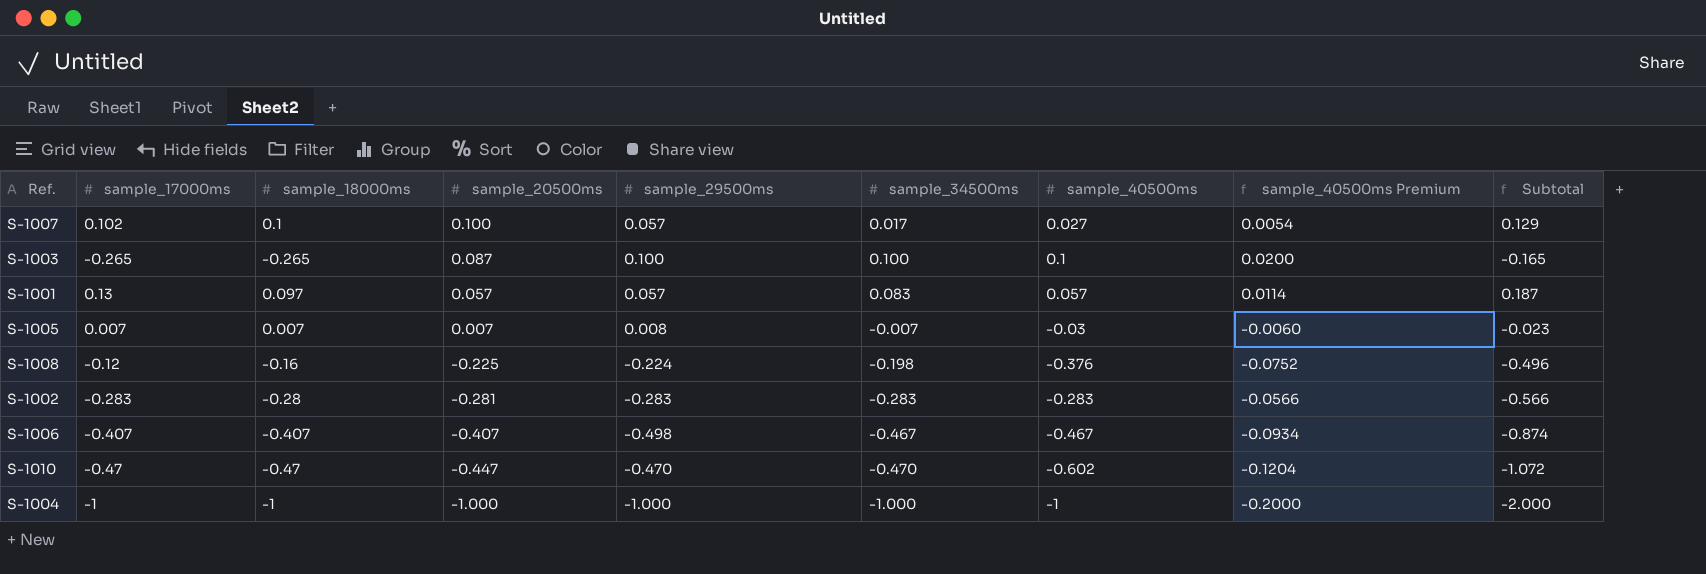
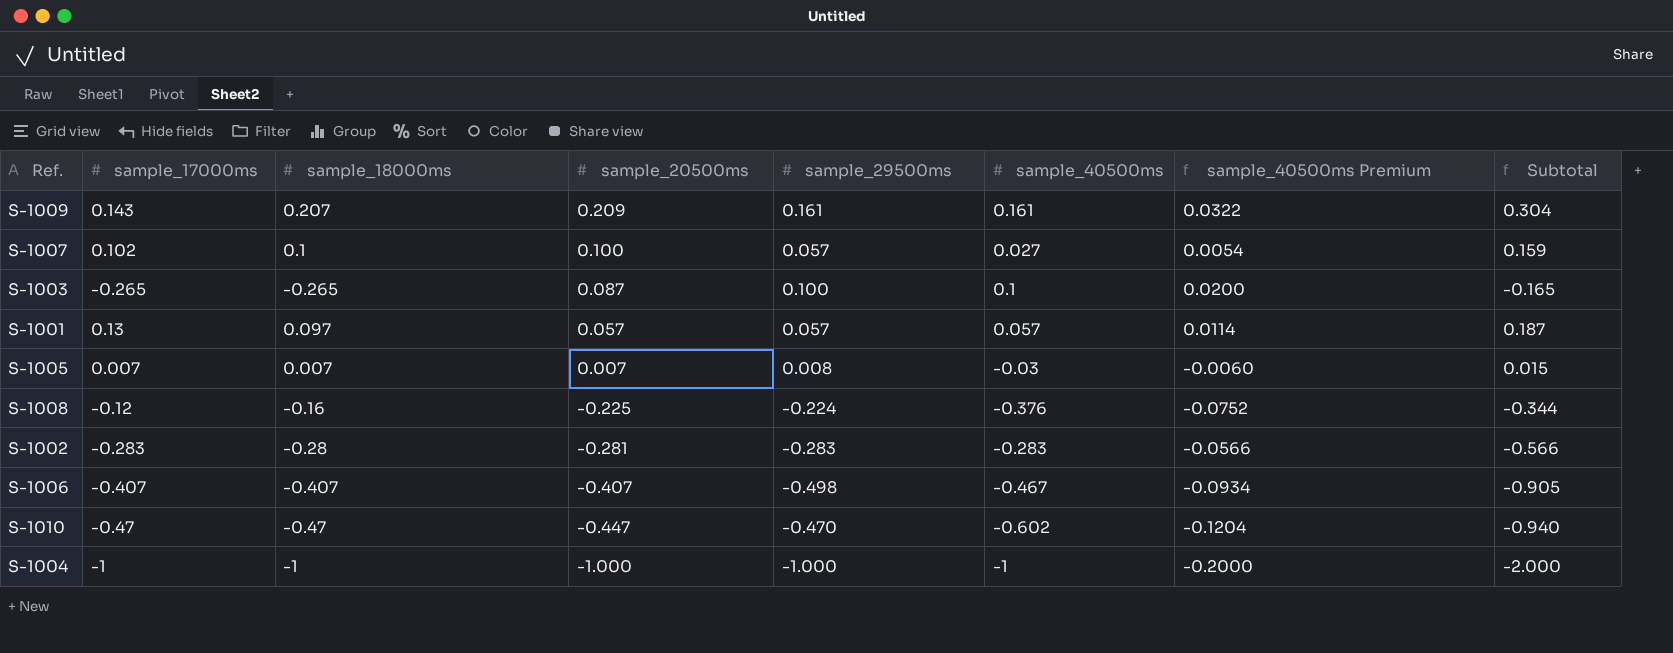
column sample_34500ms | position: 6 -> none
column Subtotal | formula: [sample_17000ms] + [sample_40500ms] -> [sample_17000ms] + [sample_29500ms]
row S-1009: none -> 0.143 | 0.207 | 0.209 | 0.161 | 0.161 | 0.0322 | 0.304

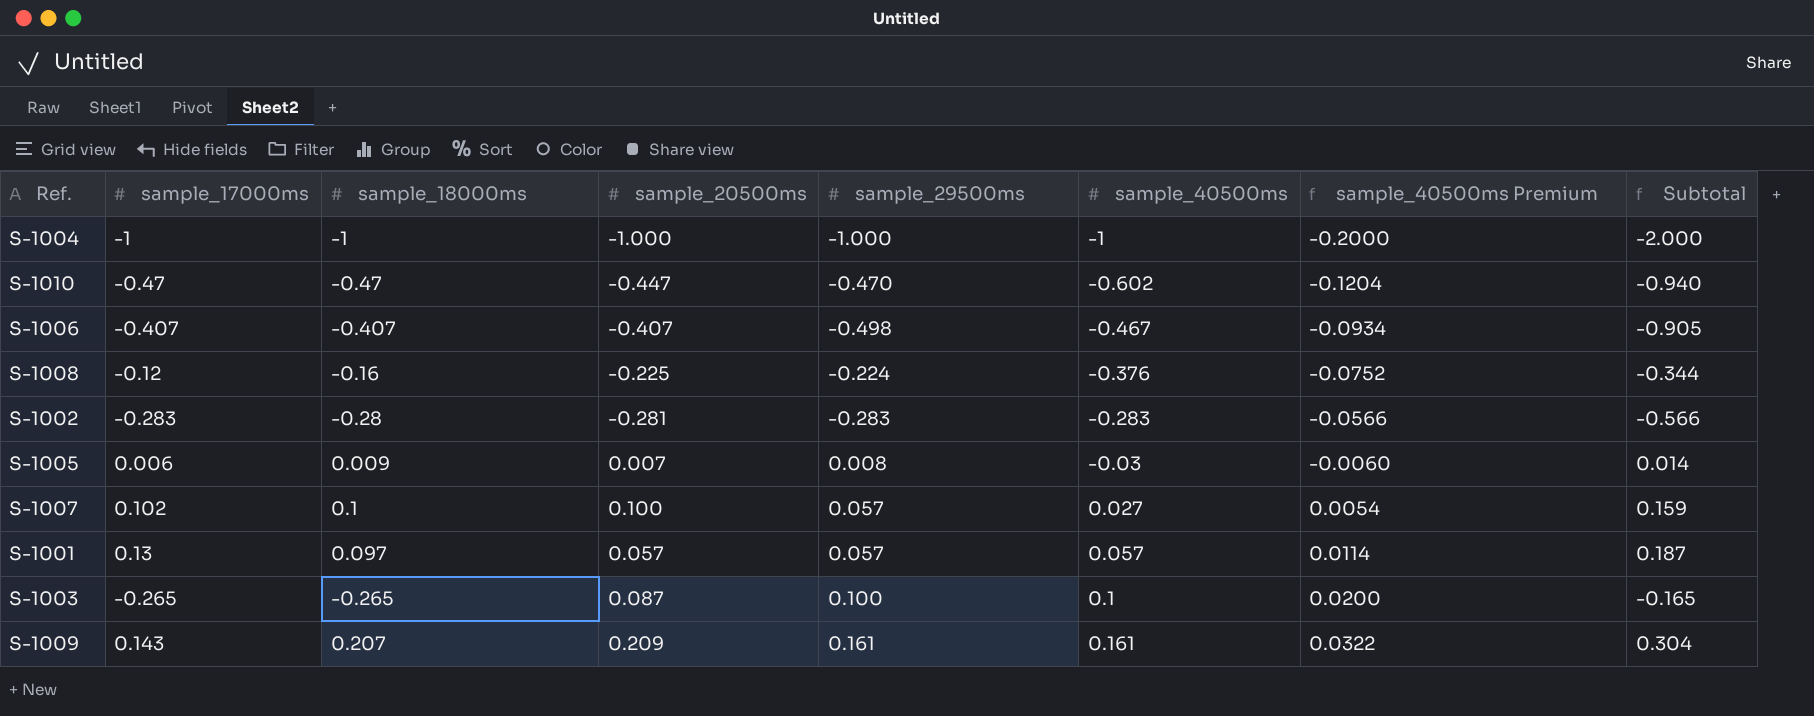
row order: sample_20500ms descending -> sample_40500ms ascending
S-1005 | sample_17000ms: 0.007 -> 0.006
S-1005 | sample_18000ms: 0.007 -> 0.009
S-1005 | Subtotal: 0.015 -> 0.014

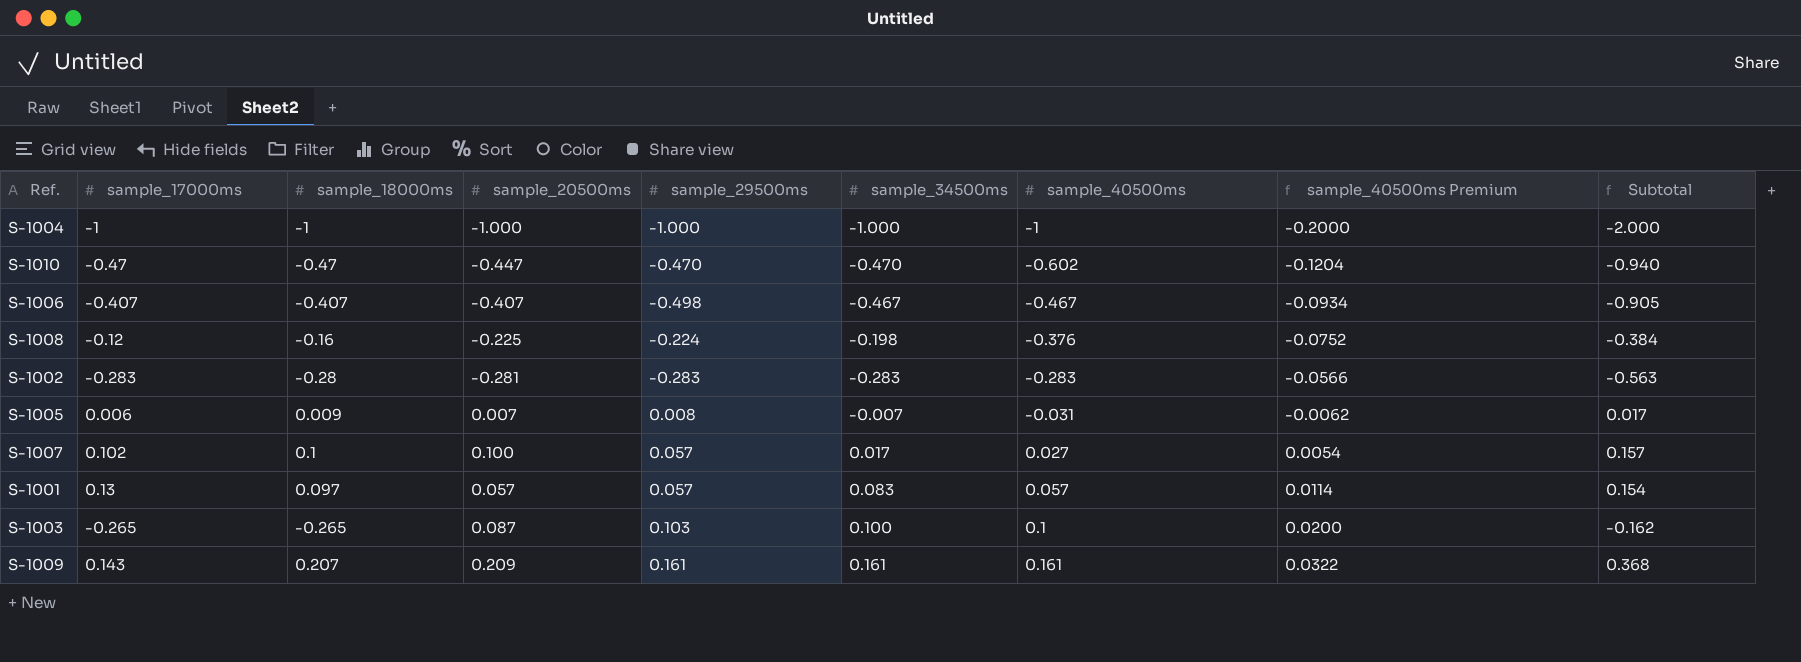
column sample_34500ms | position: none -> 6
column Subtotal | formula: [sample_17000ms] + [sample_29500ms] -> [sample_18000ms] + [sample_29500ms]
S-1005 | sample_40500ms: -0.03 -> -0.031
S-1005 | sample_40500ms Premium: -0.0060 -> -0.0062
S-1003 | sample_29500ms: 0.100 -> 0.103

